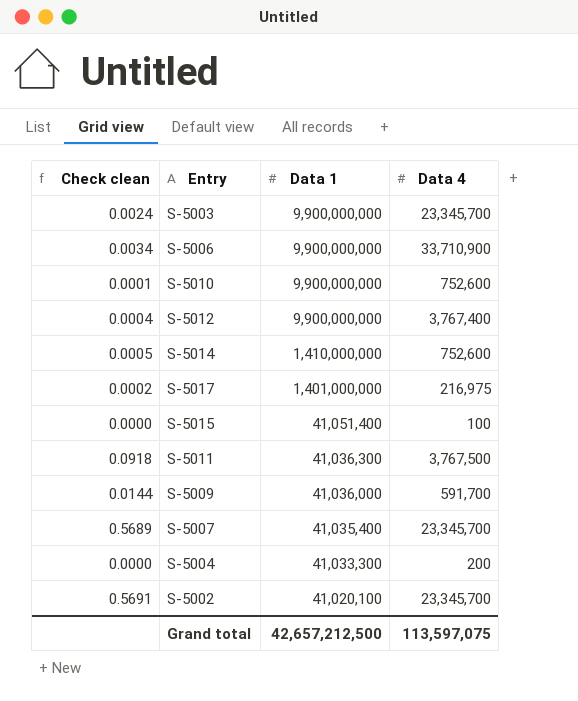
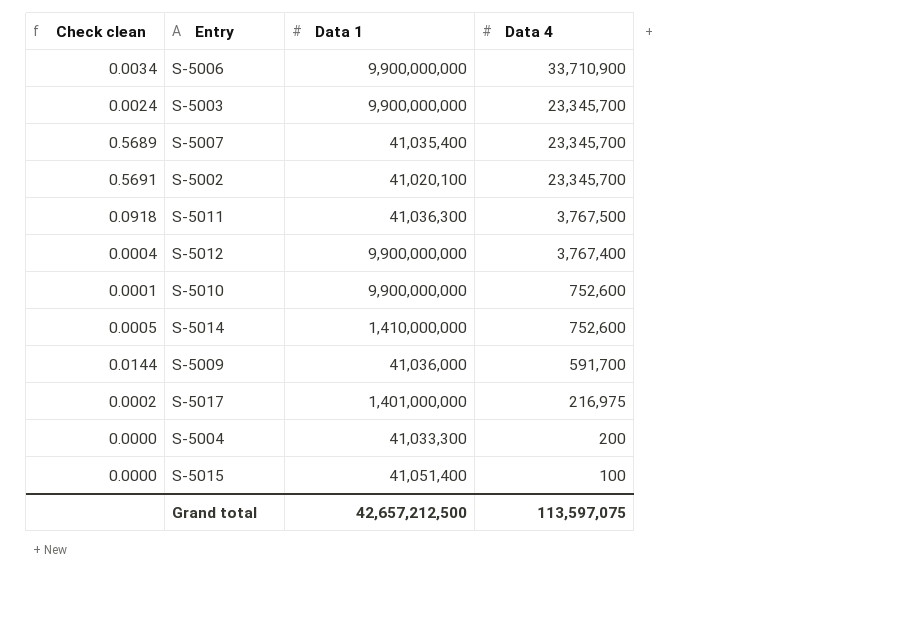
row order: Data 1 descending -> Data 4 descending

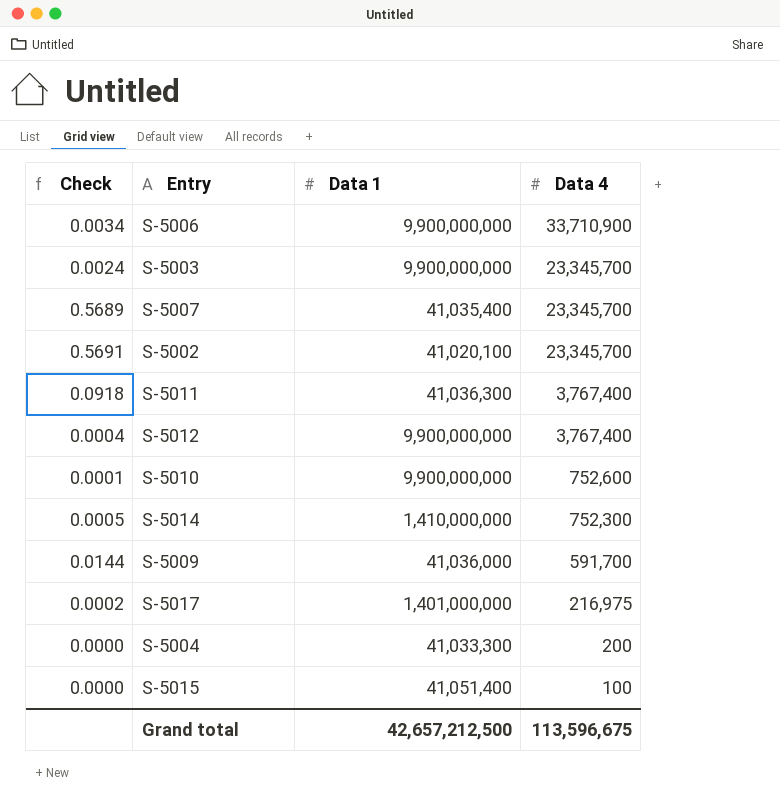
column name: Check clean -> Check
S-5011 | Data 4: 3,767,500 -> 3,767,400
S-5014 | Data 4: 752,600 -> 752,300
Grand total | Data 4: 113,597,075 -> 113,596,675

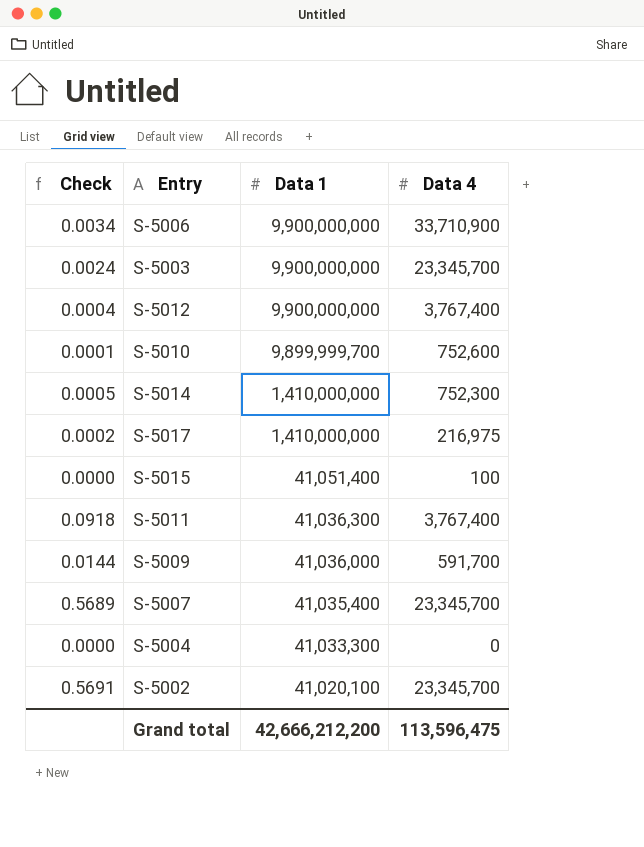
row order: Data 4 descending -> Data 1 descending
S-5010 | Data 1: 9,900,000,000 -> 9,899,999,700
S-5017 | Data 1: 1,401,000,000 -> 1,410,000,000
S-5004 | Data 4: 200 -> 0
Grand total | Data 1: 42,657,212,500 -> 42,666,212,200
Grand total | Data 4: 113,596,675 -> 113,596,475

